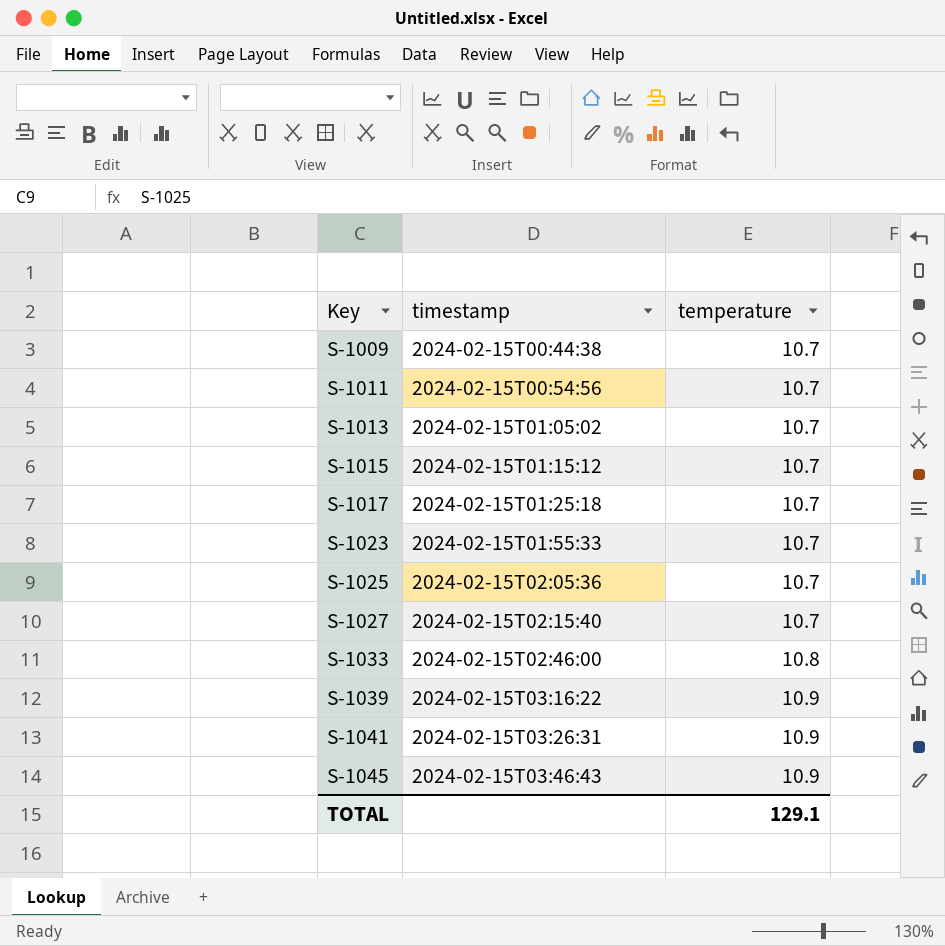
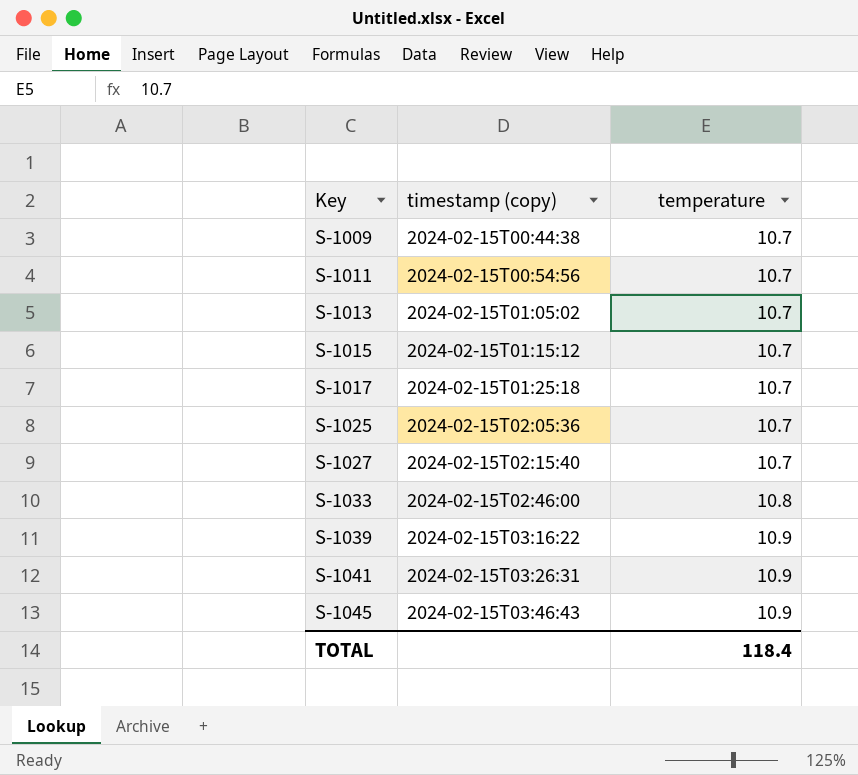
column name: timestamp -> timestamp (copy)
row S-1023: 2024-02-15T01:55:33 | 10.7 -> none
TOTAL | temperature: 129.1 -> 118.4

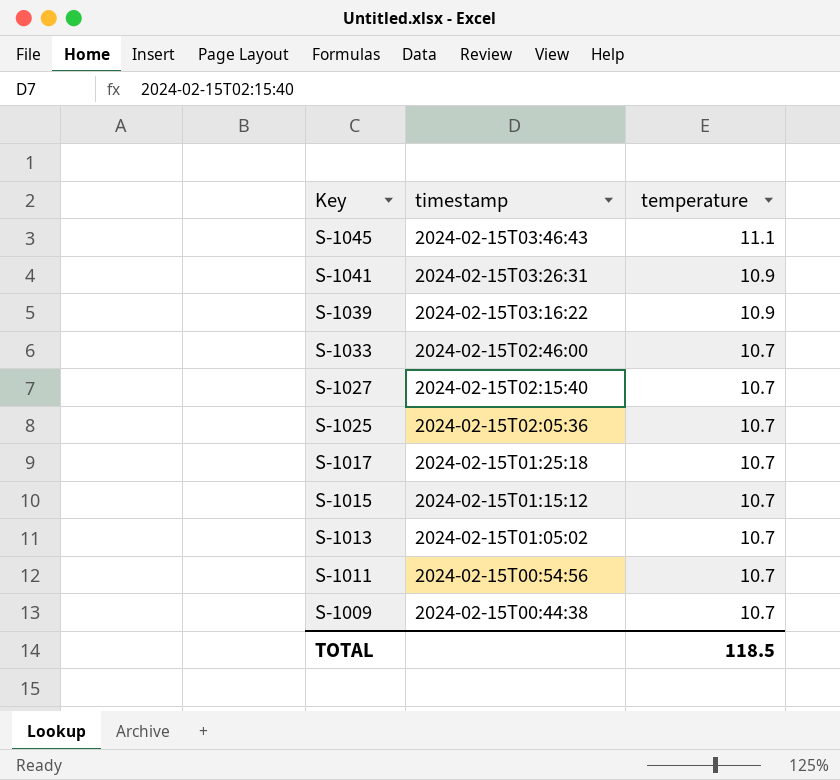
row order: Key ascending -> Key descending
column name: timestamp (copy) -> timestamp
S-1045 | temperature: 10.9 -> 11.1
S-1033 | temperature: 10.8 -> 10.7
TOTAL | temperature: 118.4 -> 118.5

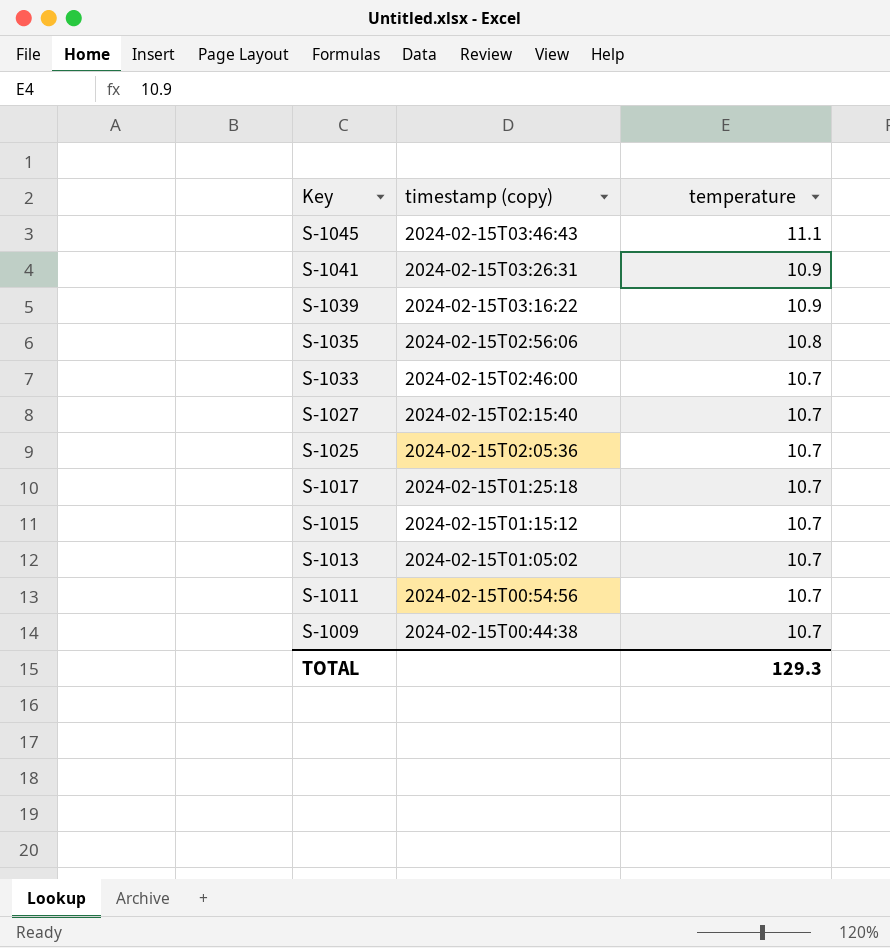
column name: timestamp -> timestamp (copy)
row S-1035: none -> 2024-02-15T02:56:06 | 10.8
TOTAL | temperature: 118.5 -> 129.3

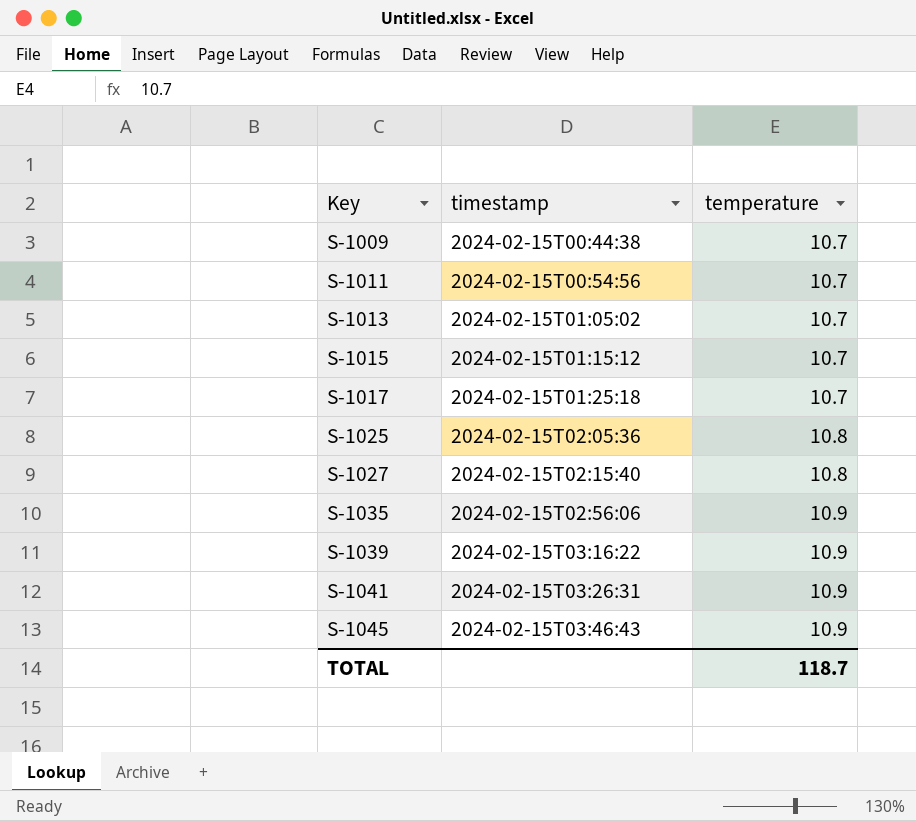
row order: Key descending -> Key ascending
column name: timestamp (copy) -> timestamp
row S-1033: 2024-02-15T02:46:00 | 10.7 -> none
S-1025 | temperature: 10.7 -> 10.8
S-1027 | temperature: 10.7 -> 10.8
S-1035 | temperature: 10.8 -> 10.9
S-1045 | temperature: 11.1 -> 10.9
TOTAL | temperature: 129.3 -> 118.7

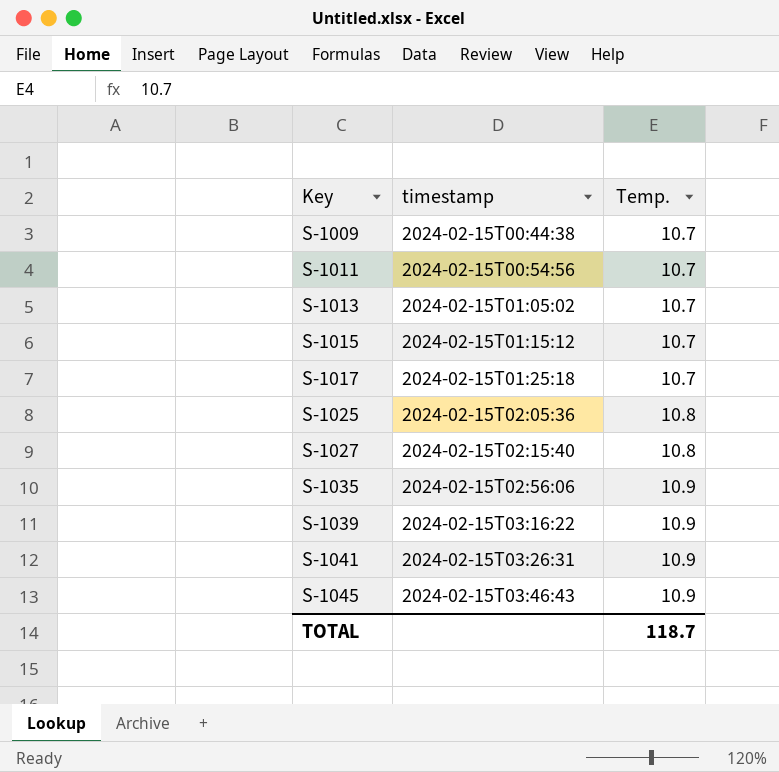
column name: temperature -> Temp.

